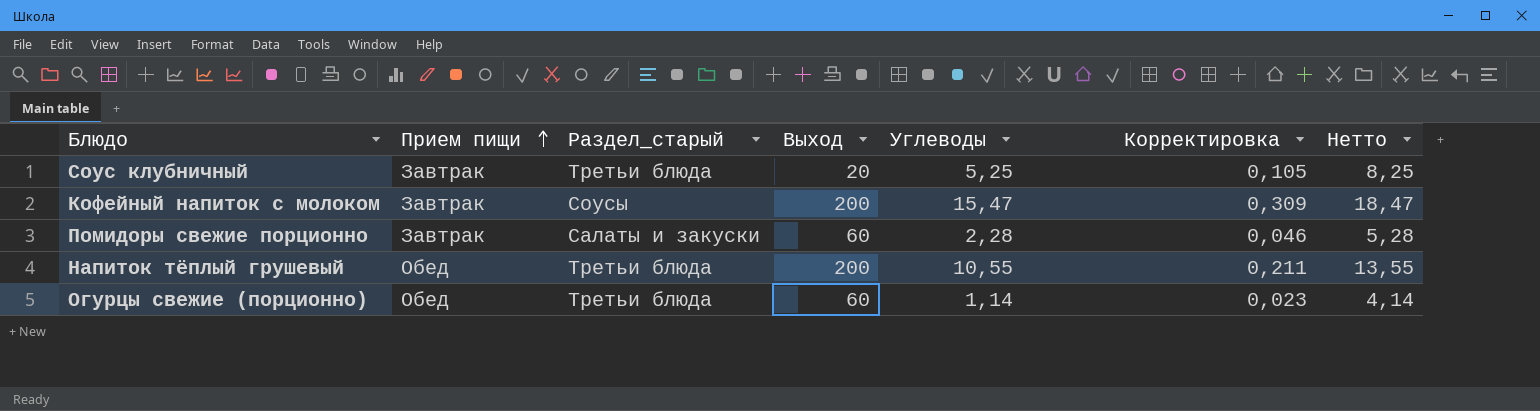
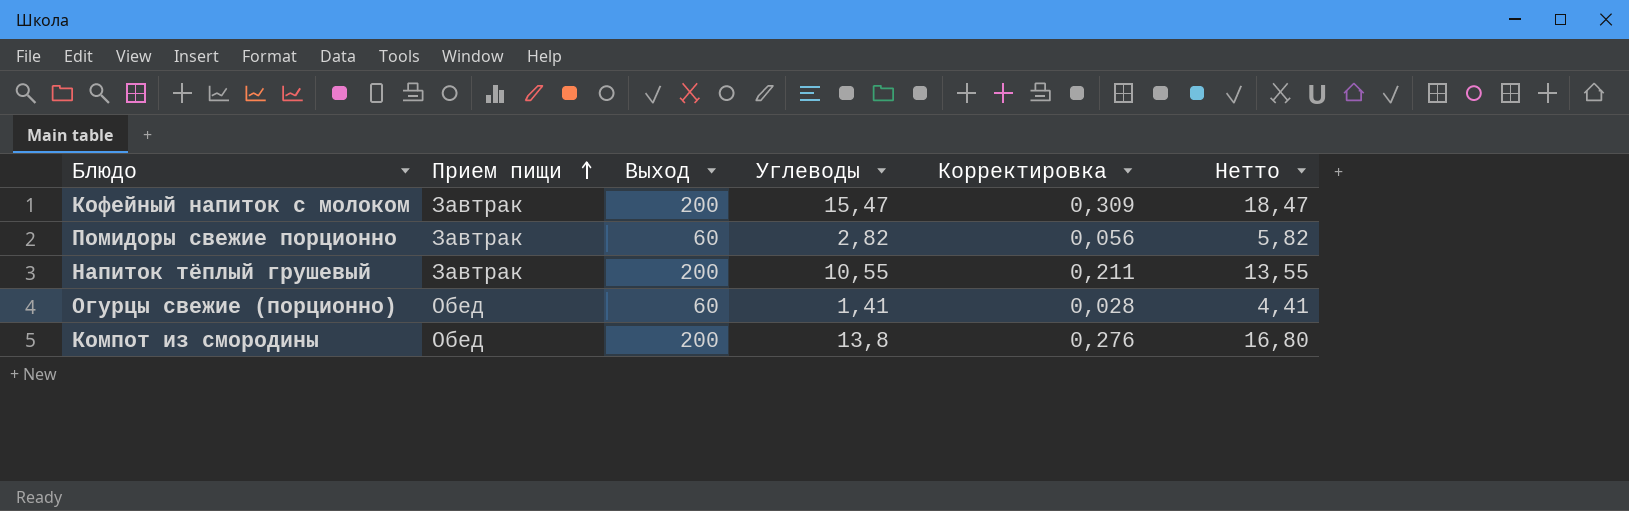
column Раздел_старый | position: 3 -> none
row Соус клубничный: Завтрак | Третьи блюда | 20 | 5,25 | 0,105 | 8,25 -> none
Помидоры свежие порционно | Углеводы: 2,28 -> 2,82
Помидоры свежие порционно | Корректировка: 0,046 -> 0,056
Помидоры свежие порционно | Нетто: 5,28 -> 5,82
Напиток тёплый грушевый | Прием пищи: Обед -> Завтрак
Огурцы свежие (порционно) | Углеводы: 1,14 -> 1,41
Огурцы свежие (порционно) | Корректировка: 0,023 -> 0,028
Огурцы свежие (порционно) | Нетто: 4,14 -> 4,41
row Компот из смородины: none -> Обед | 200 | 13,8 | 0,276 | 16,80

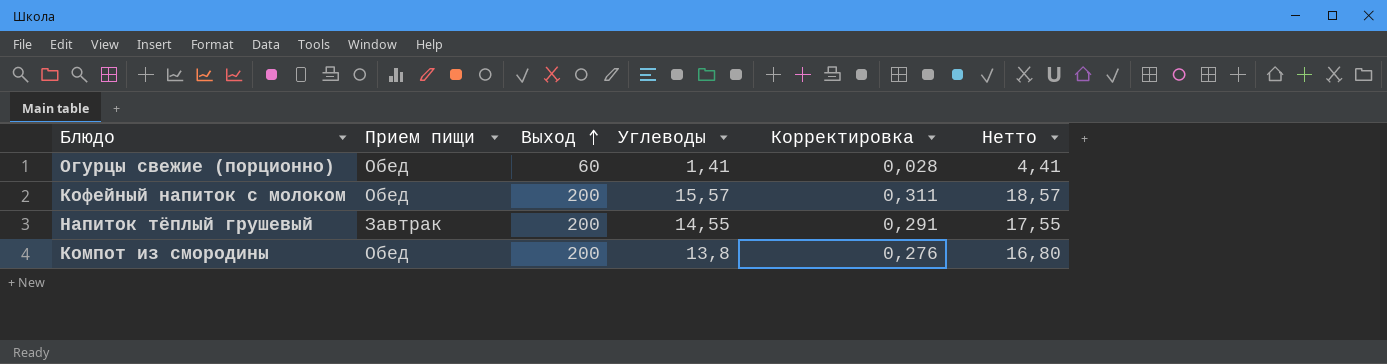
row order: Прием пищи ascending -> Выход ascending
row Помидоры свежие порционно: Завтрак | 60 | 2,82 | 0,056 | 5,82 -> none
Кофейный напиток с молоком | Прием пищи: Завтрак -> Обед
Кофейный напиток с молоком | Углеводы: 15,47 -> 15,57
Кофейный напиток с молоком | Корректировка: 0,309 -> 0,311
Кофейный напиток с молоком | Нетто: 18,47 -> 18,57
Напиток тёплый грушевый | Углеводы: 10,55 -> 14,55
Напиток тёплый грушевый | Корректировка: 0,211 -> 0,291
Напиток тёплый грушевый | Нетто: 13,55 -> 17,55

